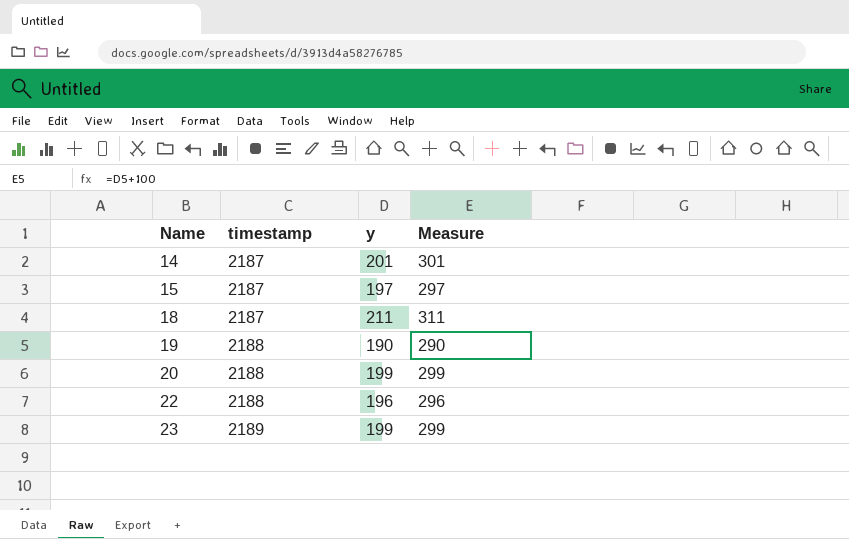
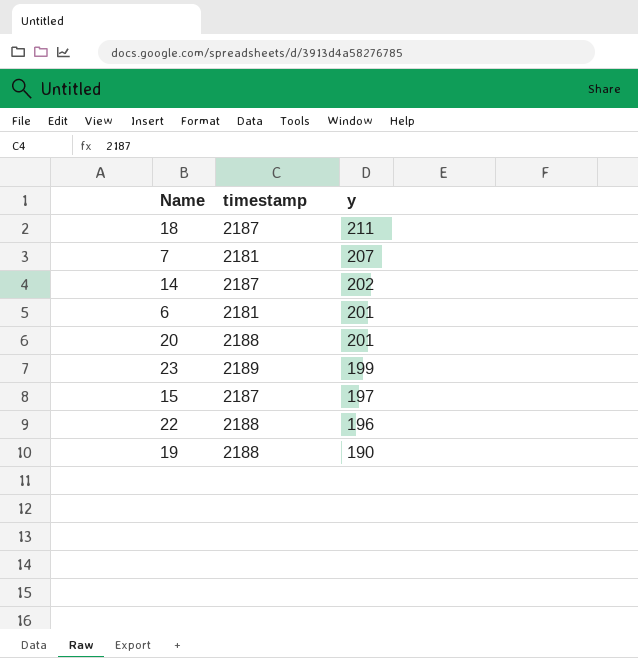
row order: Name ascending -> y descending
column Measure | formula: [y] + 100 -> none
row 7: none -> 2181 | 207
14 | y: 201 -> 202
row 6: none -> 2181 | 201
20 | y: 199 -> 201

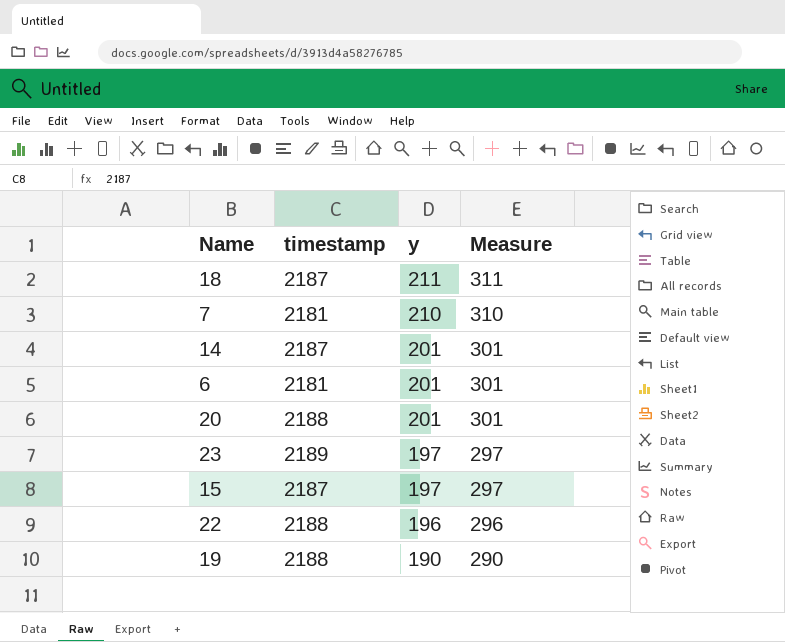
column Measure | formula: none -> [y] + 100
7 | y: 207 -> 210
14 | y: 202 -> 201
23 | y: 199 -> 197

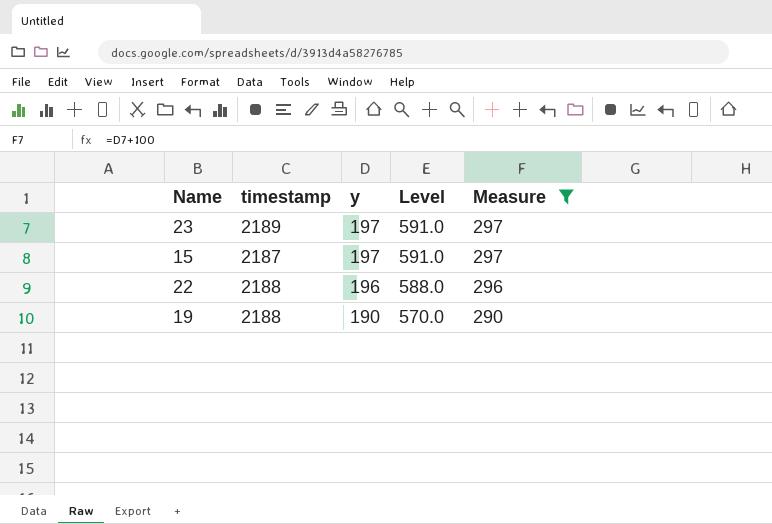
filter: none -> Measure <= 297
column Level | formula: none -> [y] * 3

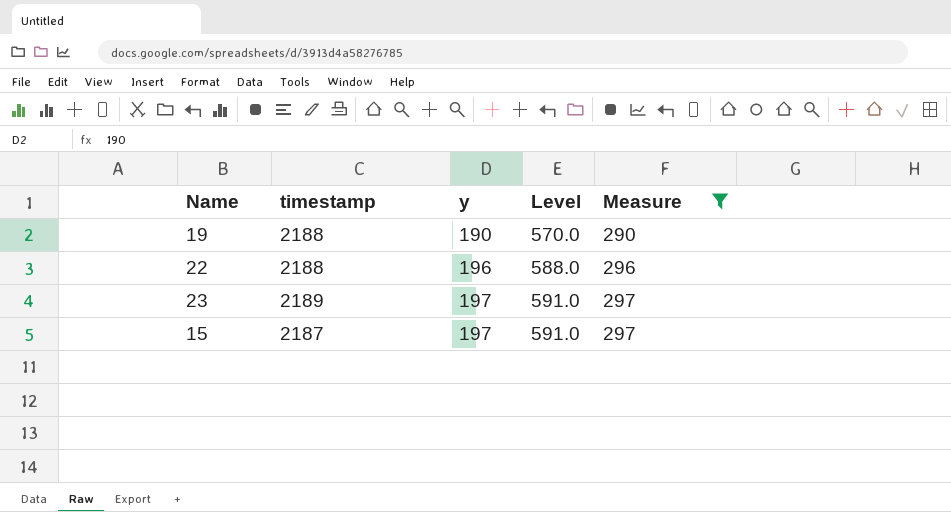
row order: y descending -> y ascending

